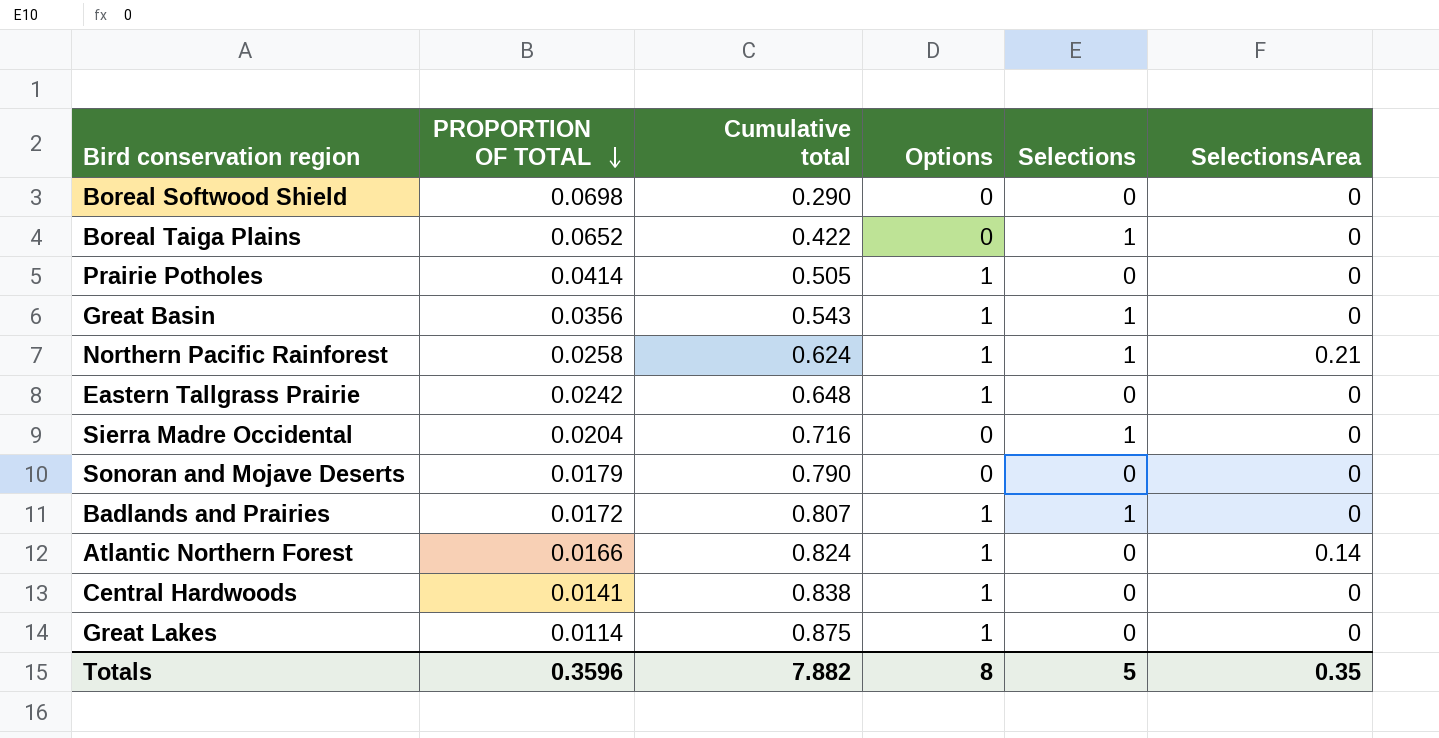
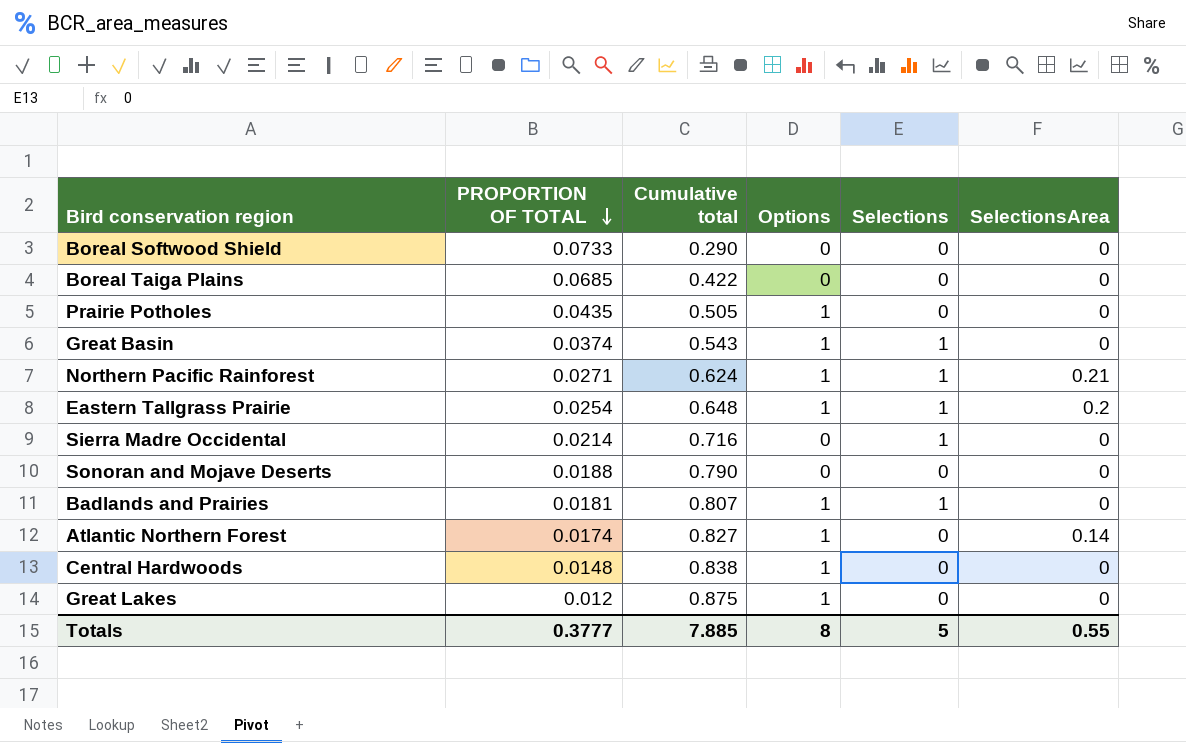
Boreal Softwood Shield | PROPORTION OF TOTAL: 0.0698 -> 0.0733
Boreal Taiga Plains | PROPORTION OF TOTAL: 0.0652 -> 0.0685
Boreal Taiga Plains | Selections: 1 -> 0
Prairie Potholes | PROPORTION OF TOTAL: 0.0414 -> 0.0435
Great Basin | PROPORTION OF TOTAL: 0.0356 -> 0.0374
Northern Pacific Rainforest | PROPORTION OF TOTAL: 0.0258 -> 0.0271
Eastern Tallgrass Prairie | PROPORTION OF TOTAL: 0.0242 -> 0.0254
Eastern Tallgrass Prairie | Selections: 0 -> 1
Eastern Tallgrass Prairie | SelectionsArea: 0 -> 0.2
Sierra Madre Occidental | PROPORTION OF TOTAL: 0.0204 -> 0.0214
Sonoran and Mojave Deserts | PROPORTION OF TOTAL: 0.0179 -> 0.0188
Badlands and Prairies | PROPORTION OF TOTAL: 0.0172 -> 0.0181
Atlantic Northern Forest | PROPORTION OF TOTAL: 0.0166 -> 0.0174
Atlantic Northern Forest | Cumulative total: 0.824 -> 0.827
Central Hardwoods | PROPORTION OF TOTAL: 0.0141 -> 0.0148
Great Lakes | PROPORTION OF TOTAL: 0.0114 -> 0.012
Totals | PROPORTION OF TOTAL: 0.3596 -> 0.3777
Totals | Cumulative total: 7.882 -> 7.885
Totals | SelectionsArea: 0.35 -> 0.55

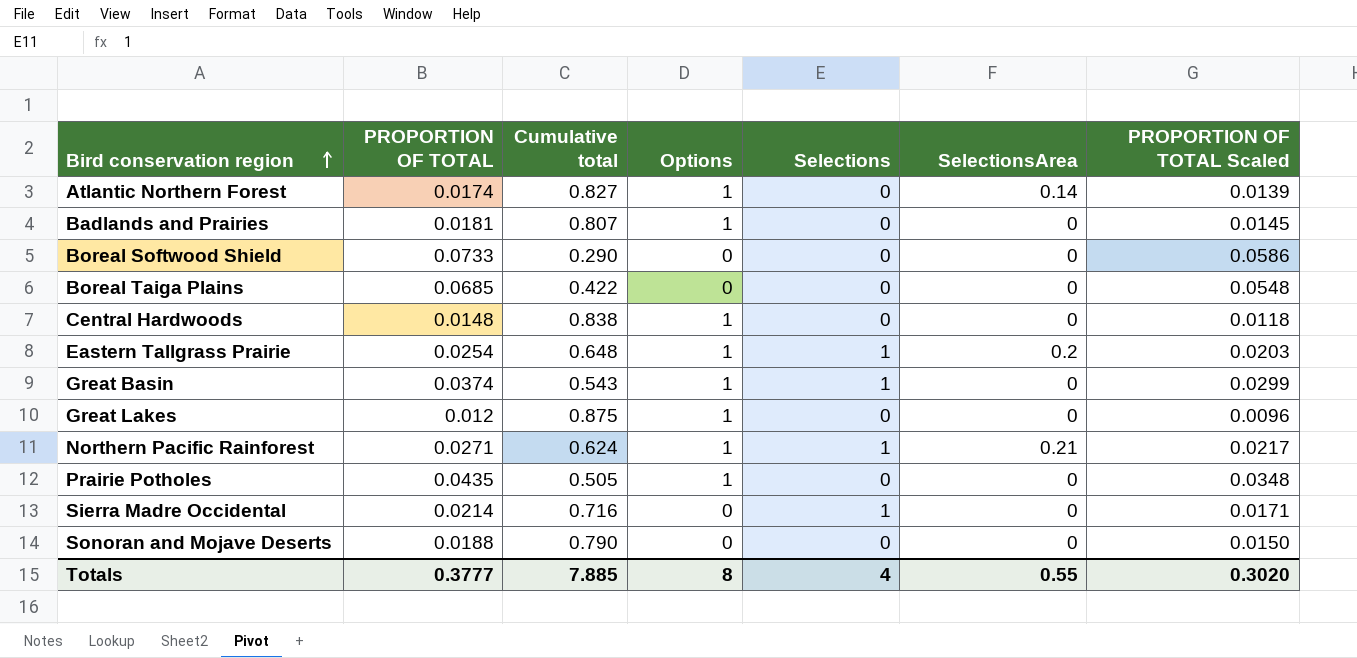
row order: PROPORTION OF TOTAL descending -> Bird conservation region ascending
column PROPORTION OF TOTAL Scaled | formula: none -> [PROPORTION OF TOTAL] * 0.8
Badlands and Prairies | Selections: 1 -> 0
Totals | Selections: 5 -> 4

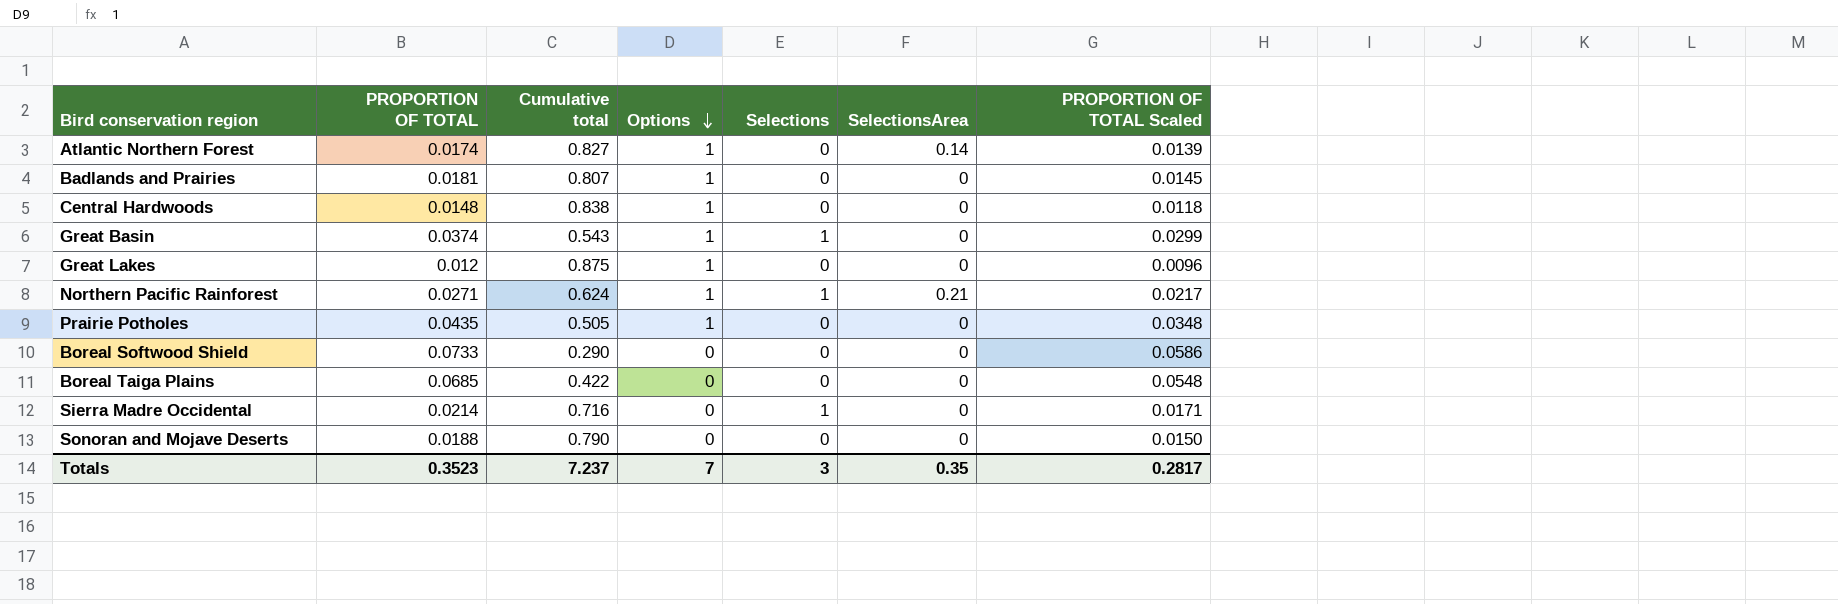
row order: Bird conservation region ascending -> Options descending
row Eastern Tallgrass Prairie: 0.0254 | 0.648 | 1 | 1 | 0.2 | 0.0203 -> none
Totals | PROPORTION OF TOTAL: 0.3777 -> 0.3523
Totals | Cumulative total: 7.885 -> 7.237
Totals | Options: 8 -> 7
Totals | Selections: 4 -> 3
Totals | SelectionsArea: 0.55 -> 0.35
Totals | PROPORTION OF TOTAL Scaled: 0.3020 -> 0.2817

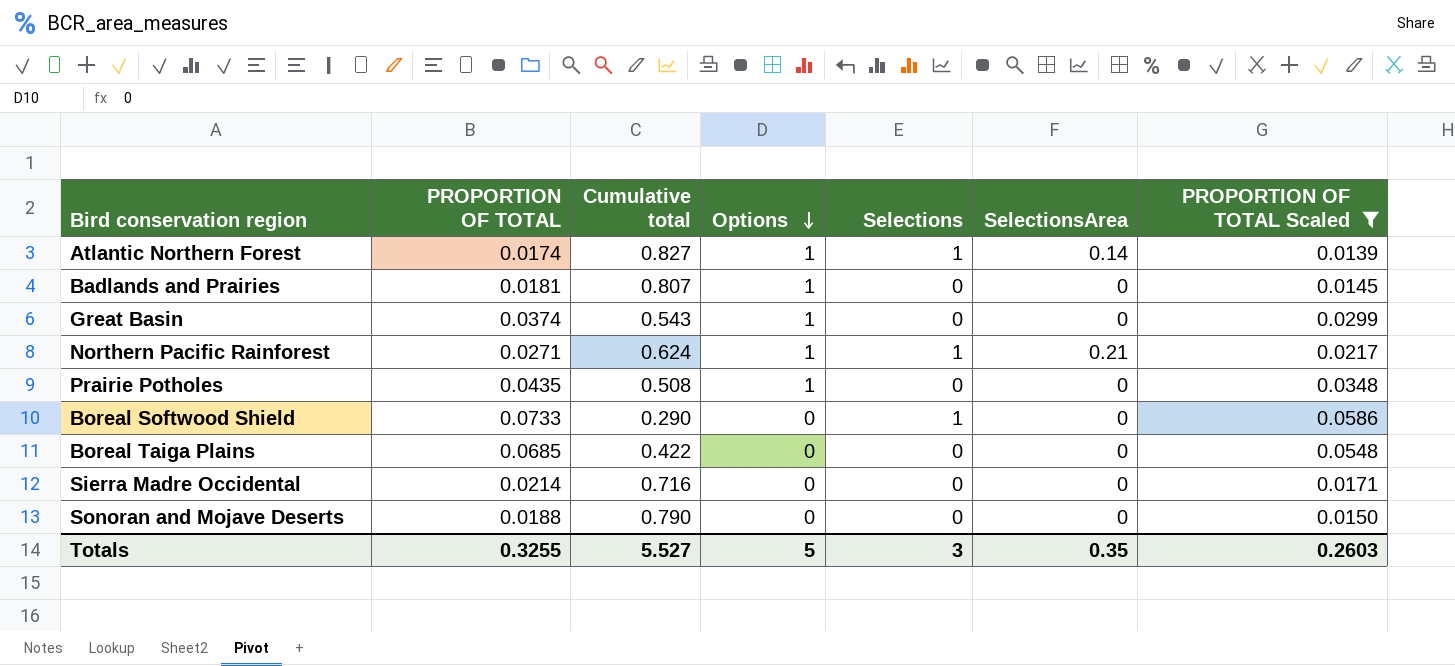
filter: none -> PROPORTION OF TOTAL Scaled >= 0.0139
Atlantic Northern Forest | Selections: 0 -> 1
Great Basin | Selections: 1 -> 0
Prairie Potholes | Cumulative total: 0.505 -> 0.508
Boreal Softwood Shield | Selections: 0 -> 1
Sierra Madre Occidental | Selections: 1 -> 0
Totals | PROPORTION OF TOTAL: 0.3523 -> 0.3255
Totals | Cumulative total: 7.237 -> 5.527
Totals | Options: 7 -> 5
Totals | PROPORTION OF TOTAL Scaled: 0.2817 -> 0.2603

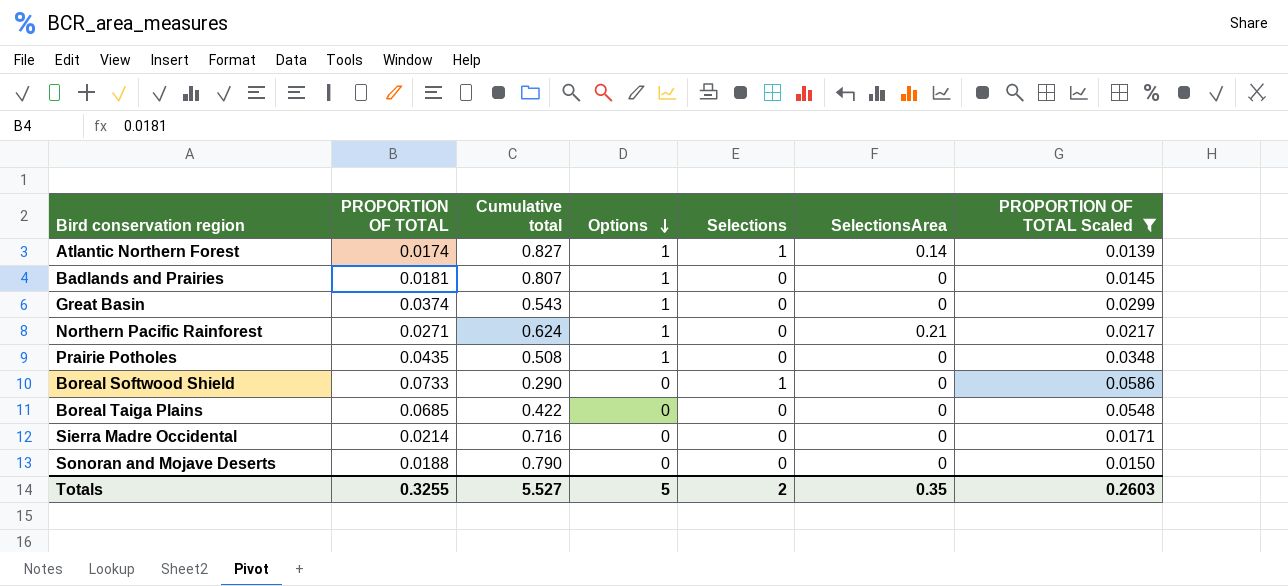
Northern Pacific Rainforest | Selections: 1 -> 0
Totals | Selections: 3 -> 2

